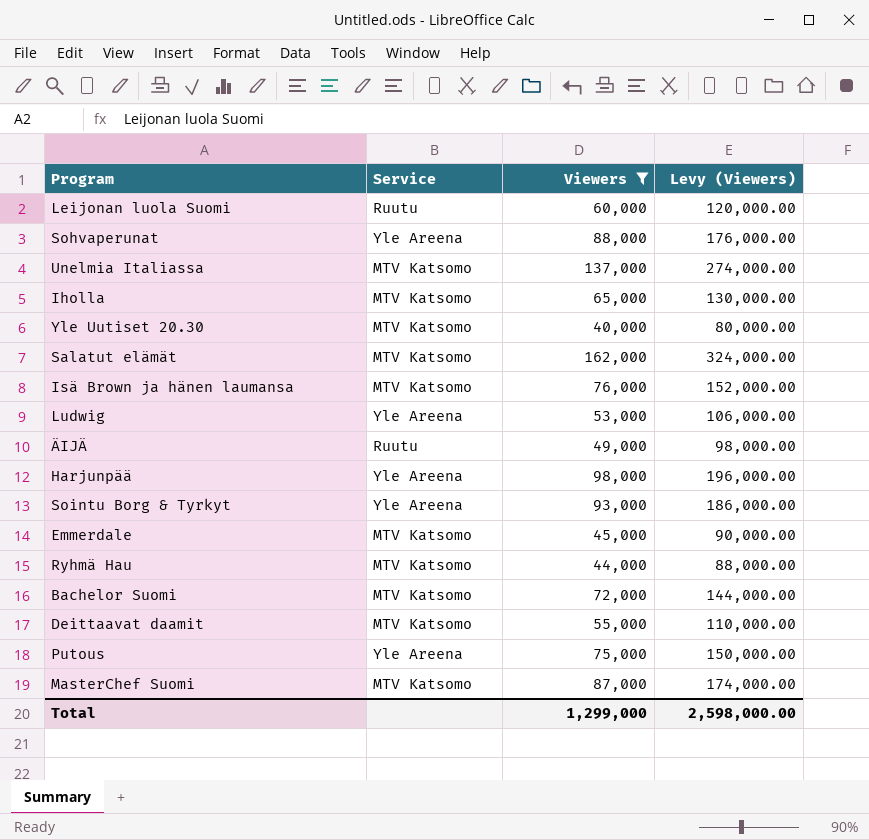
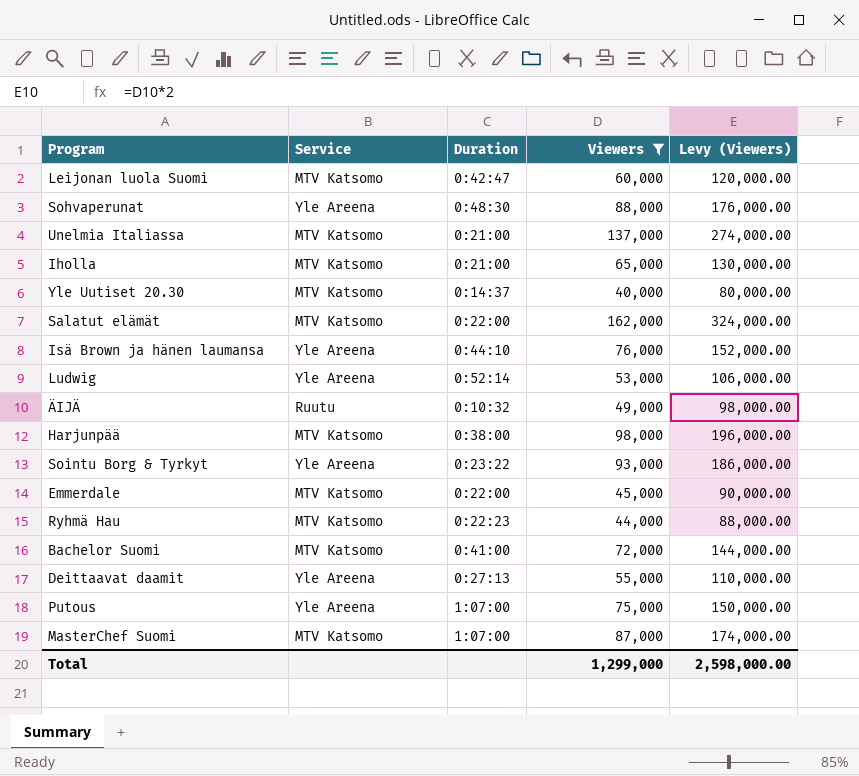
column Duration | position: none -> 3
Leijonan luola Suomi | Service: Ruutu -> MTV Katsomo
Isä Brown ja hänen laumansa | Service: MTV Katsomo -> Yle Areena
Harjunpää | Service: Yle Areena -> MTV Katsomo
Deittaavat daamit | Service: MTV Katsomo -> Yle Areena

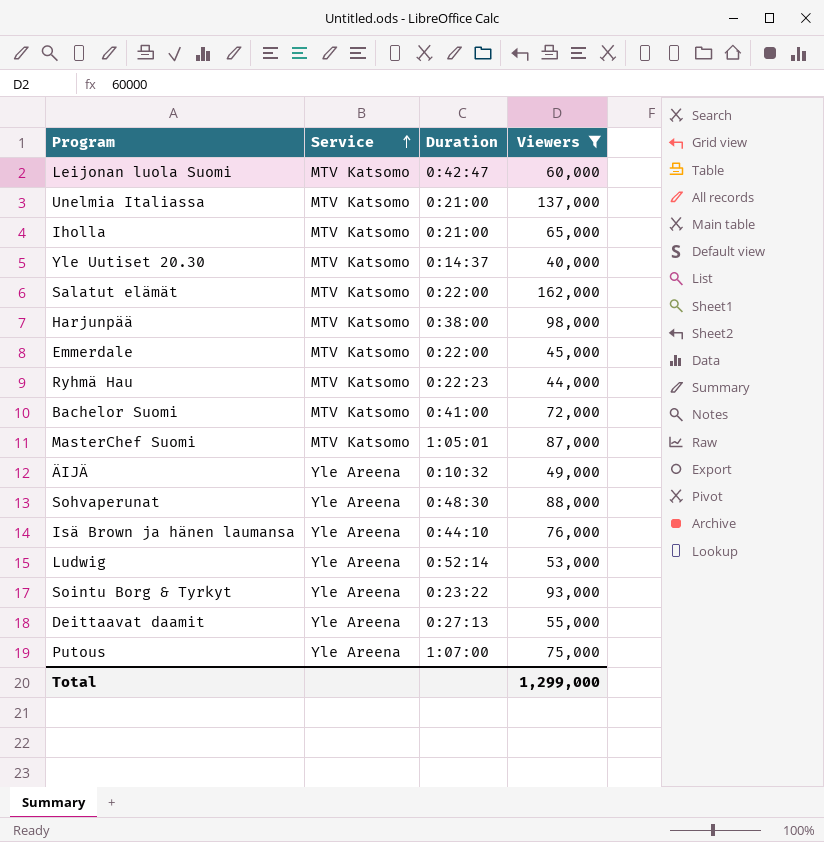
row order: none -> Service ascending
column Levy (Viewers) | formula: [Viewers] * 2 -> none
MasterChef Suomi | Duration: 1:07:00 -> 1:05:01
ÄIJÄ | Service: Ruutu -> Yle Areena

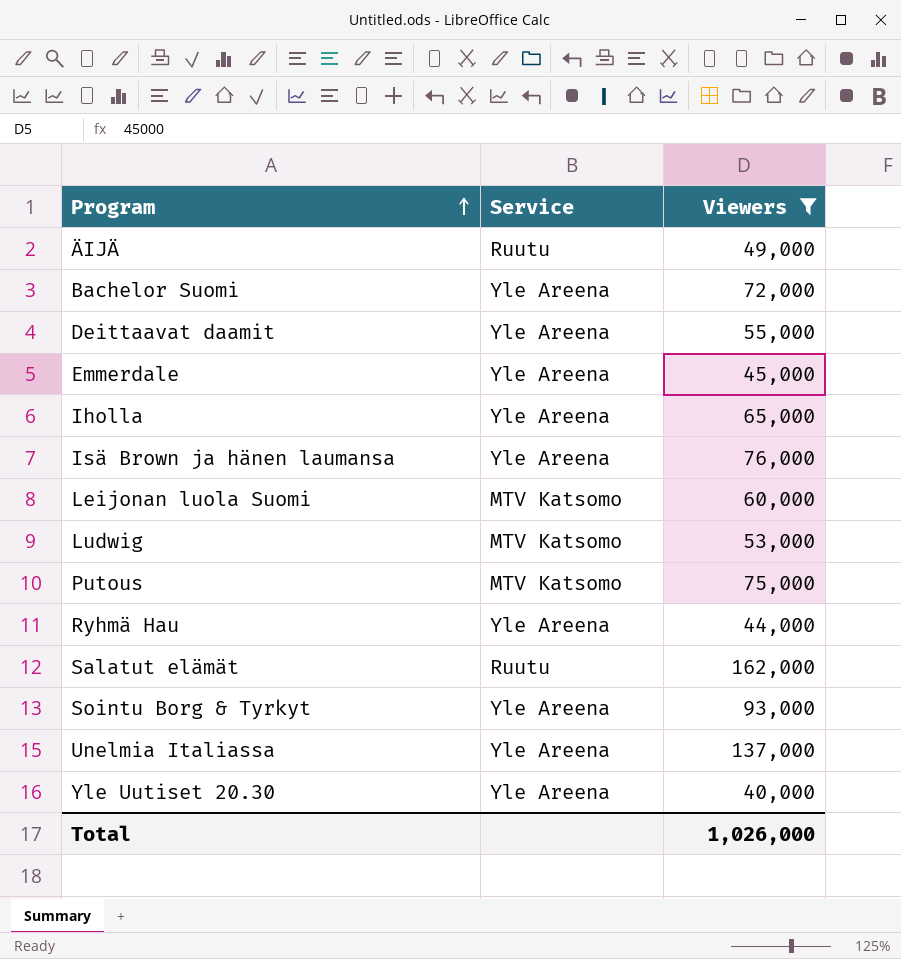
row order: Service ascending -> Program ascending
column Duration | position: 3 -> none
row Harjunpää: MTV Katsomo | 0:38:00 | 98,000 -> none
row MasterChef Suomi: MTV Katsomo | 1:05:01 | 87,000 -> none
row Sohvaperunat: Yle Areena | 0:48:30 | 88,000 -> none
ÄIJÄ | Service: Yle Areena -> Ruutu
Bachelor Suomi | Service: MTV Katsomo -> Yle Areena
Emmerdale | Service: MTV Katsomo -> Yle Areena
Iholla | Service: MTV Katsomo -> Yle Areena
Ludwig | Service: Yle Areena -> MTV Katsomo
Putous | Service: Yle Areena -> MTV Katsomo
Ryhmä Hau | Service: MTV Katsomo -> Yle Areena
Salatut elämät | Service: MTV Katsomo -> Ruutu
Unelmia Italiassa | Service: MTV Katsomo -> Yle Areena
Yle Uutiset 20.30 | Service: MTV Katsomo -> Yle Areena
Total | Viewers: 1,299,000 -> 1,026,000

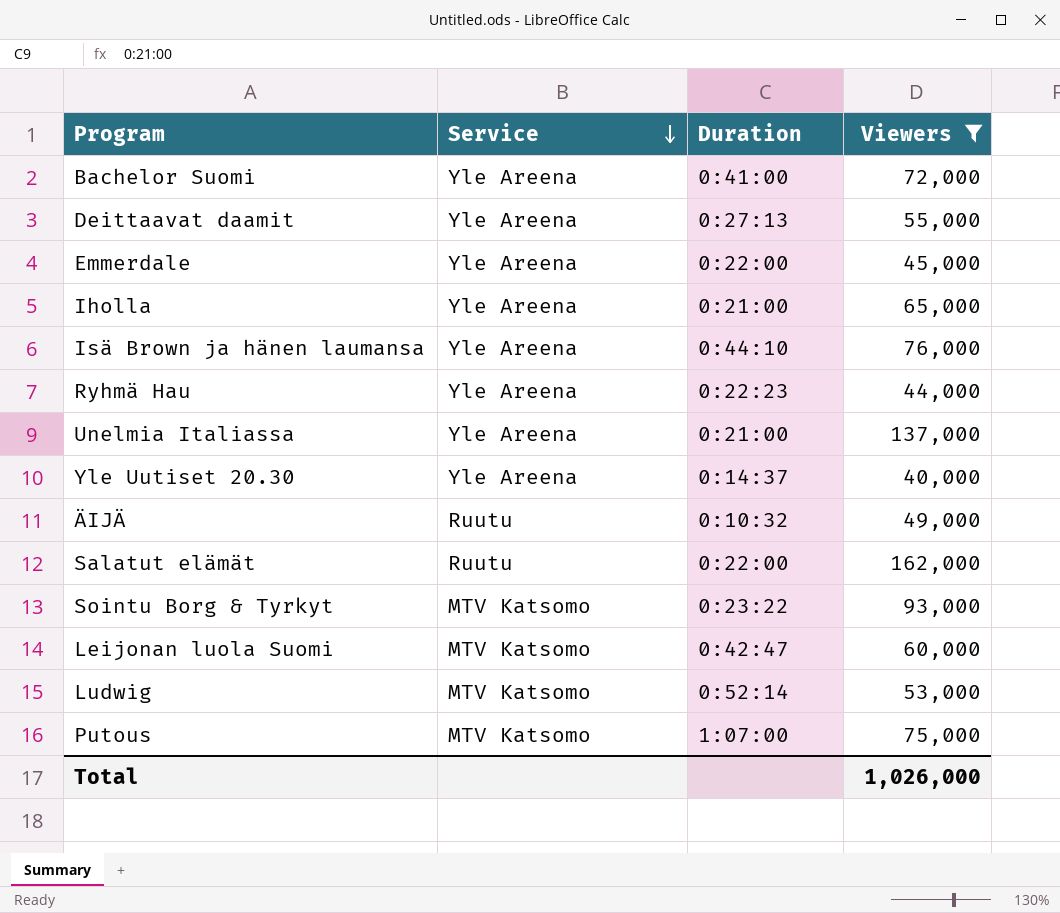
row order: Program ascending -> Service descending
column Duration | position: none -> 3
Sointu Borg & Tyrkyt | Service: Yle Areena -> MTV Katsomo

